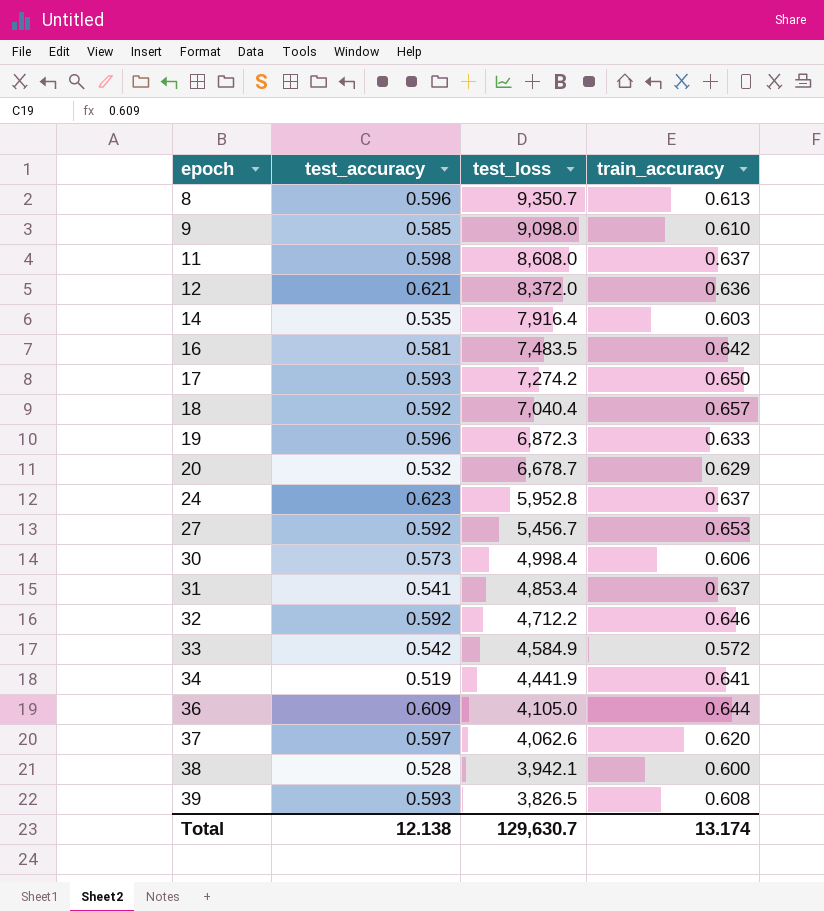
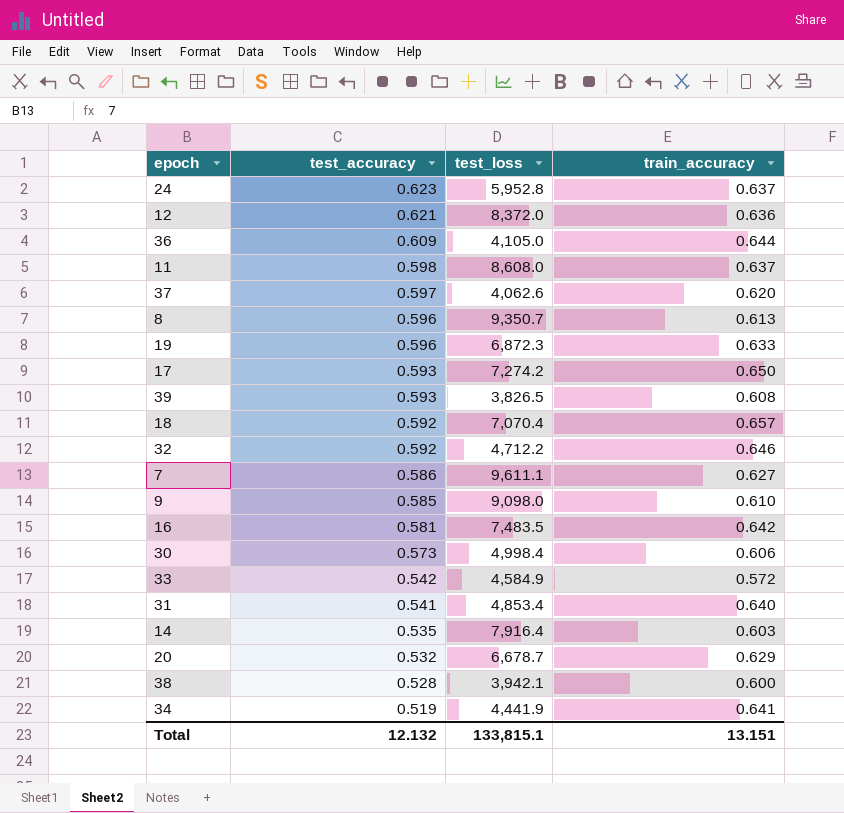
row order: epoch ascending -> test_accuracy descending
row 27: 0.592 | 5,456.7 | 0.653 -> none
18 | test_loss: 7,040.4 -> 7,070.4
row 7: none -> 0.586 | 9,611.1 | 0.627
31 | train_accuracy: 0.637 -> 0.640
Total | test_accuracy: 12.138 -> 12.132
Total | test_loss: 129,630.7 -> 133,815.1
Total | train_accuracy: 13.174 -> 13.151

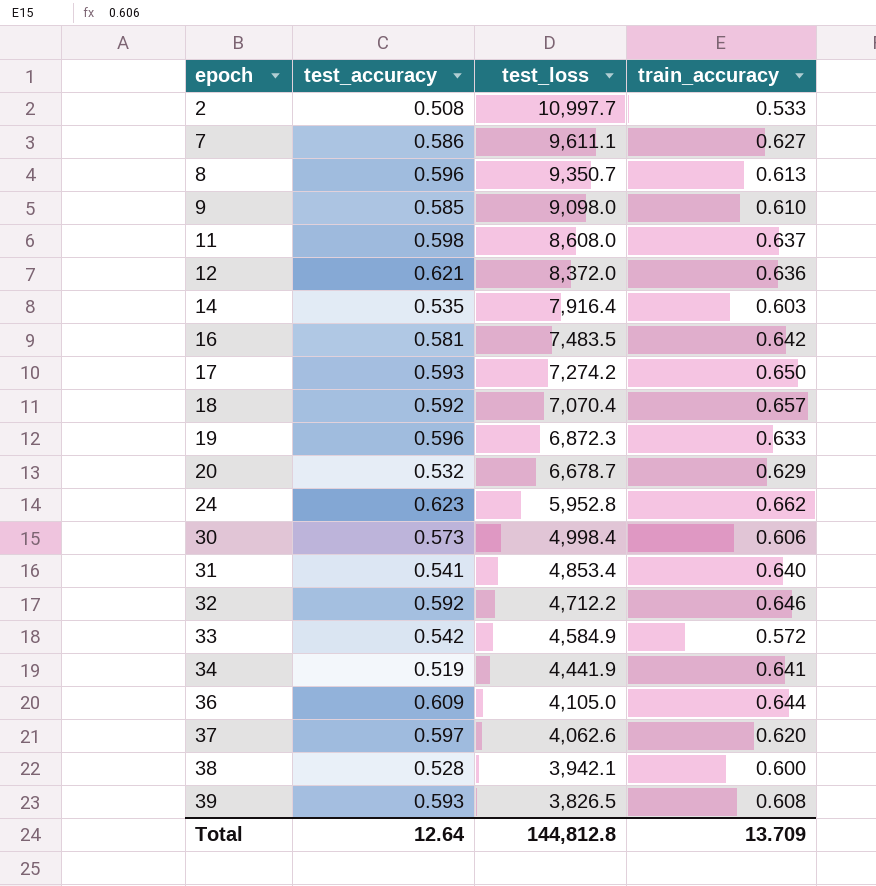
row order: test_accuracy descending -> epoch ascending
row 2: none -> 0.508 | 10,997.7 | 0.533
24 | train_accuracy: 0.637 -> 0.662
Total | test_accuracy: 12.132 -> 12.64
Total | test_loss: 133,815.1 -> 144,812.8
Total | train_accuracy: 13.151 -> 13.709

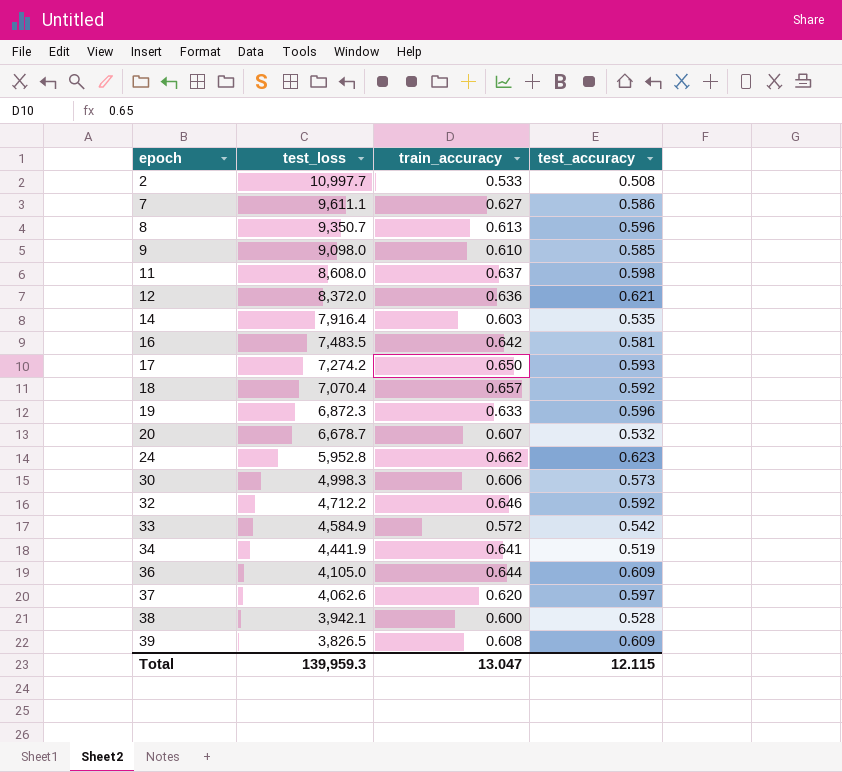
column test_accuracy | position: 2 -> 4
row 31: 0.541 | 4,853.4 | 0.640 -> none
20 | train_accuracy: 0.629 -> 0.607
30 | test_loss: 4,998.4 -> 4,998.3
39 | test_accuracy: 0.593 -> 0.609
Total | test_loss: 144,812.8 -> 139,959.3
Total | train_accuracy: 13.709 -> 13.047
Total | test_accuracy: 12.64 -> 12.115

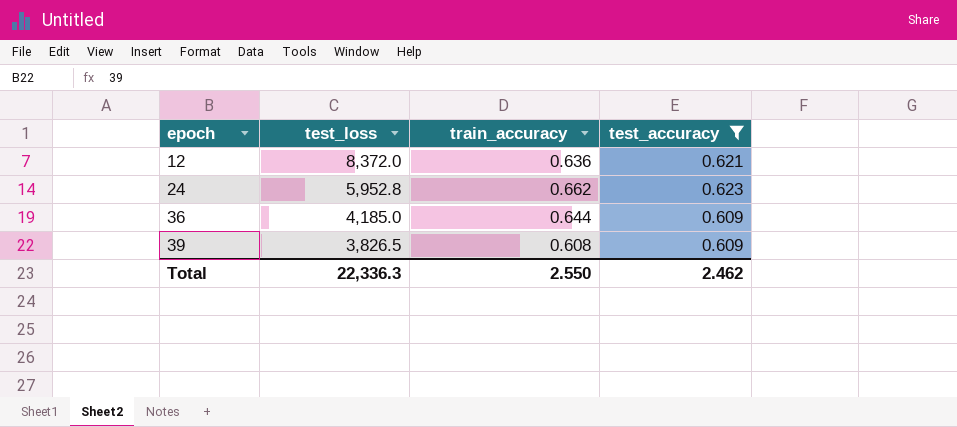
filter: none -> test_accuracy >= 0.609
36 | test_loss: 4,105.0 -> 4,185.0
Total | test_loss: 139,959.3 -> 22,336.3
Total | train_accuracy: 13.047 -> 2.550
Total | test_accuracy: 12.115 -> 2.462

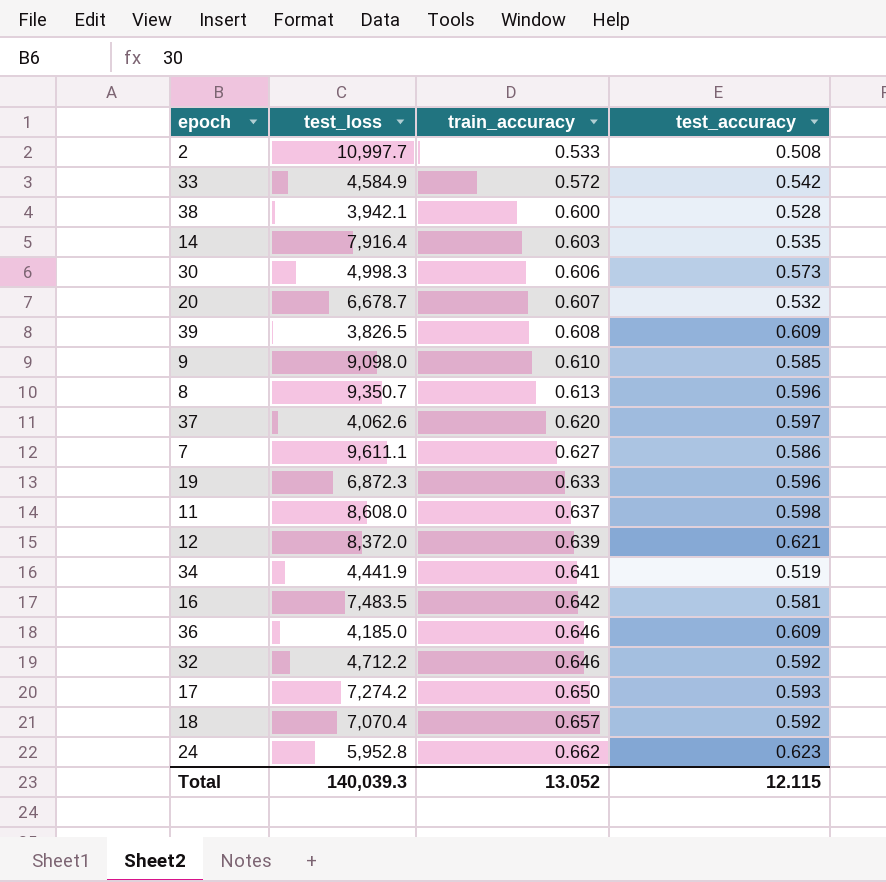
filter: test_accuracy >= 0.609 -> none
row order: epoch ascending -> train_accuracy ascending
12 | train_accuracy: 0.636 -> 0.639
36 | train_accuracy: 0.644 -> 0.646
Total | test_loss: 22,336.3 -> 140,039.3
Total | train_accuracy: 2.550 -> 13.052
Total | test_accuracy: 2.462 -> 12.115

